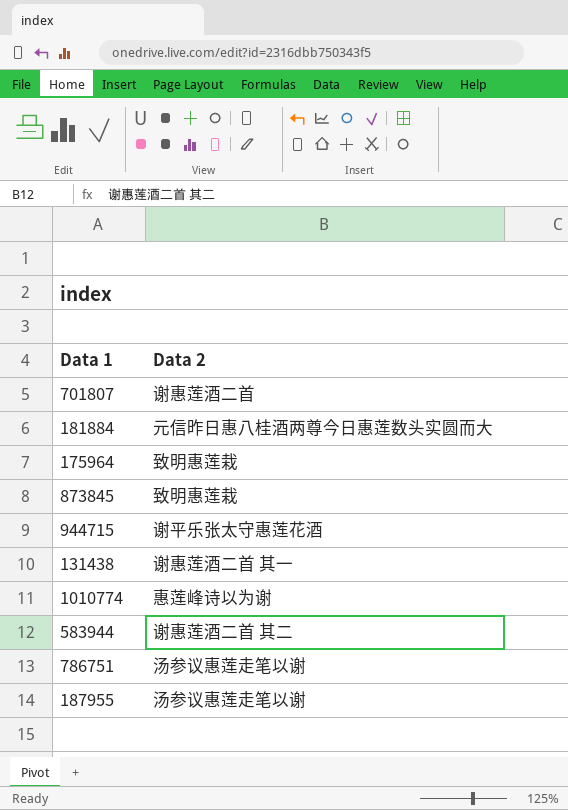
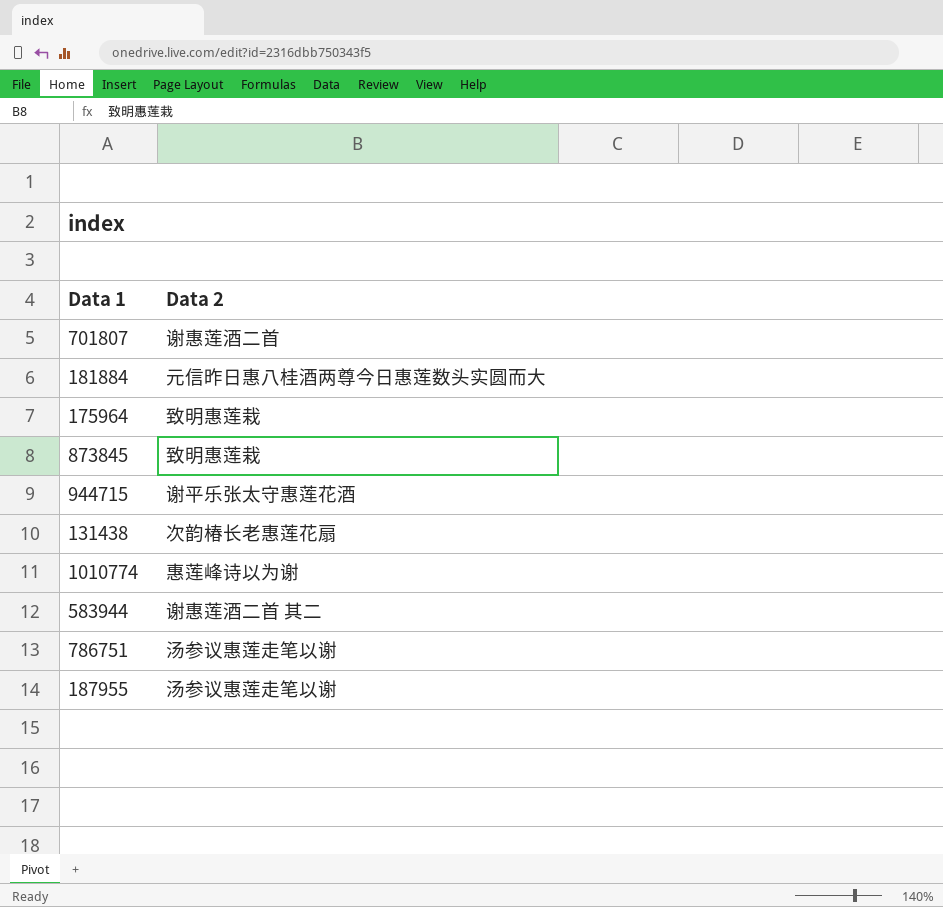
131438 | Data 2: 谢惠莲酒二首 其一 -> 次韵椿长老惠莲花扇

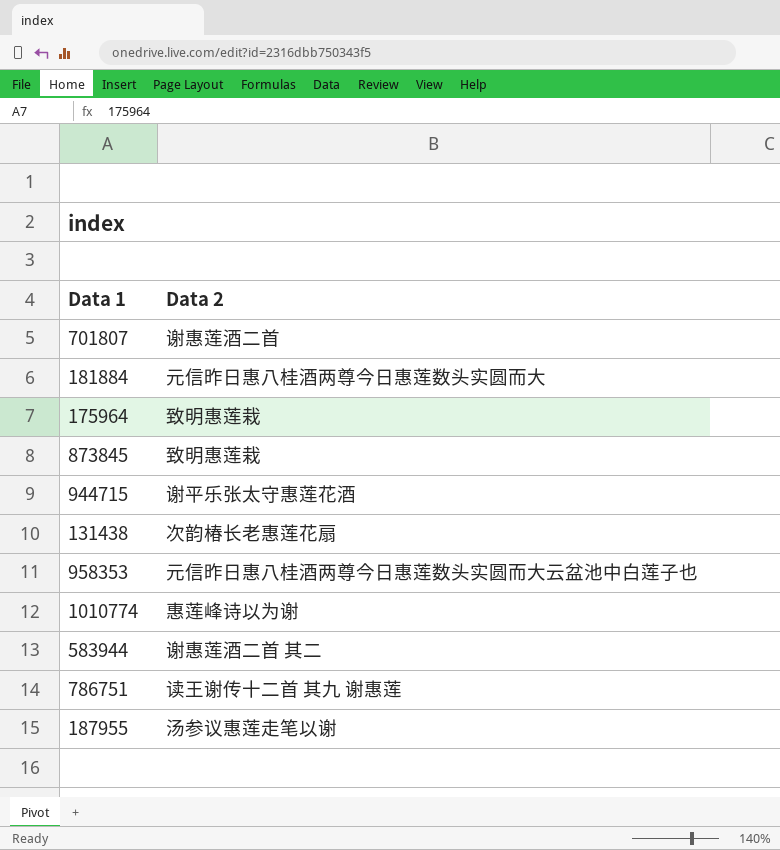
row 958353: none -> 元信昨日惠八桂酒两尊今日惠莲数头实圆而大云盆池中白莲子也
786751 | Data 2: 汤参议惠莲走笔以谢 -> 读王谢传十二首 其九 谢惠莲

